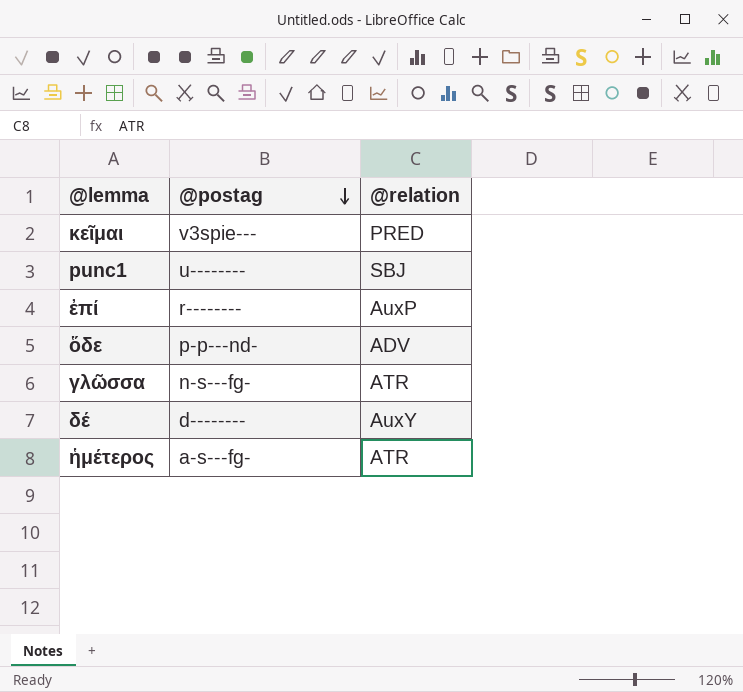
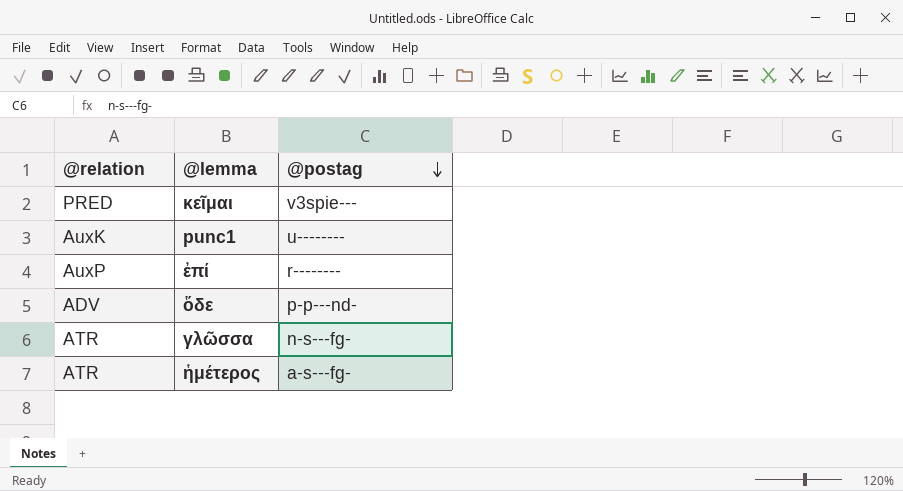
column @relation | position: 3 -> 1
row δέ: d-------- | AuxY -> none
punc1 | @relation: SBJ -> AuxK

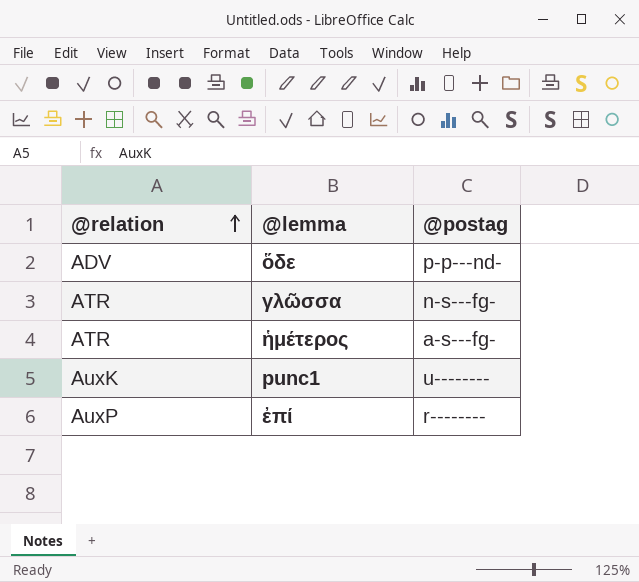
row order: @postag descending -> @relation ascending
row κεῖμαι: PRED | v3spie--- -> none

